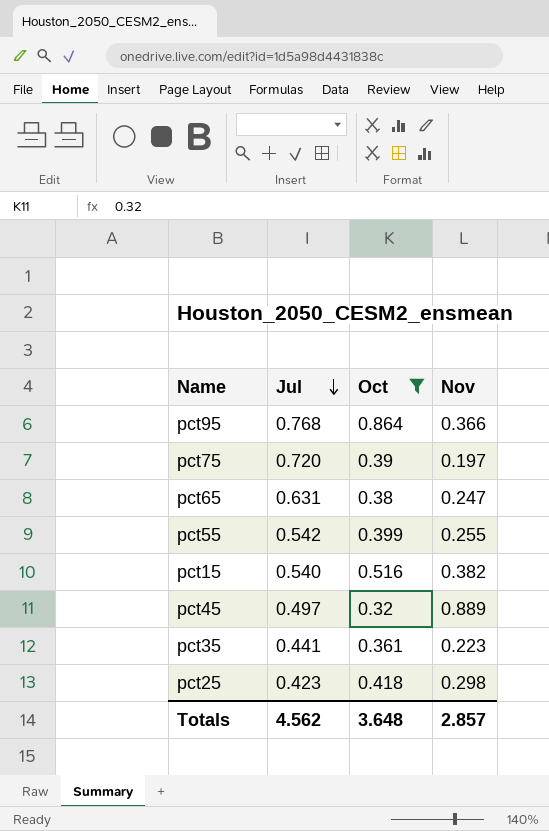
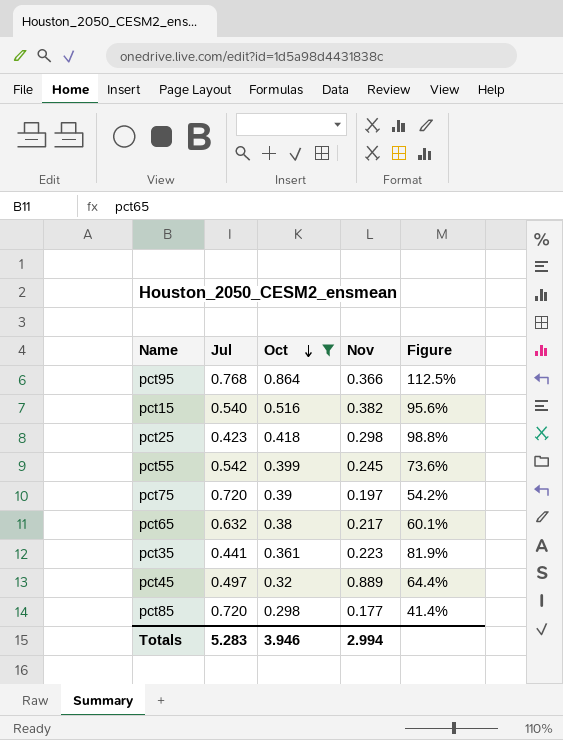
row order: Jul descending -> Oct descending
column Figure | formula: none -> [Oct] / [Jul]
pct55 | Nov: 0.255 -> 0.245
pct65 | Jul: 0.631 -> 0.632
pct65 | Nov: 0.247 -> 0.217
row pct85: none -> 0.720 | 0.298 | 0.177 | 41.4%
Totals | Jul: 4.562 -> 5.283
Totals | Oct: 3.648 -> 3.946
Totals | Nov: 2.857 -> 2.994

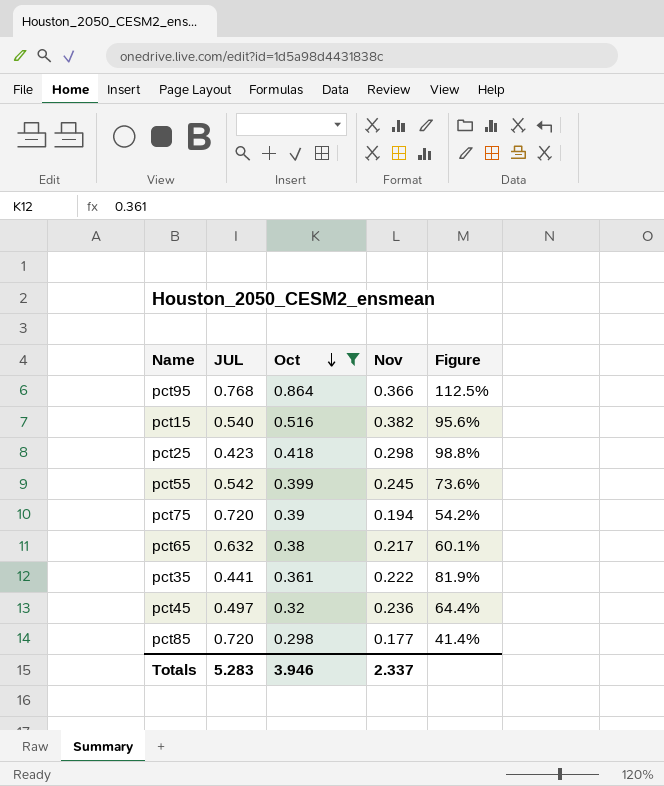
column name: Jul -> JUL
pct75 | Nov: 0.197 -> 0.194
pct35 | Nov: 0.223 -> 0.222
pct45 | Nov: 0.889 -> 0.236
Totals | Nov: 2.994 -> 2.337

